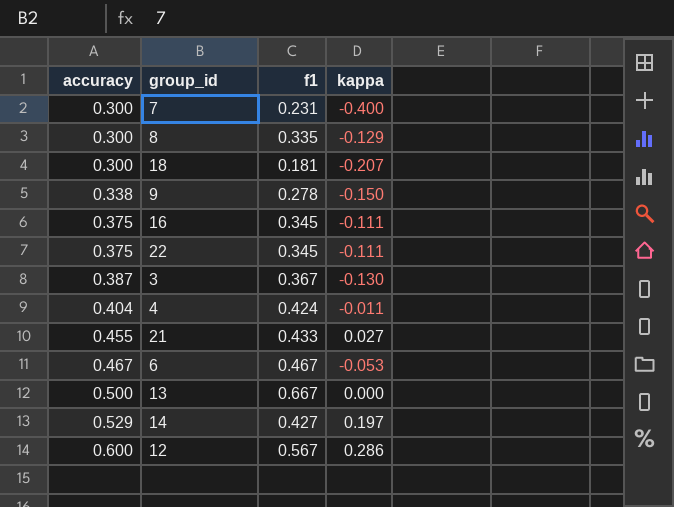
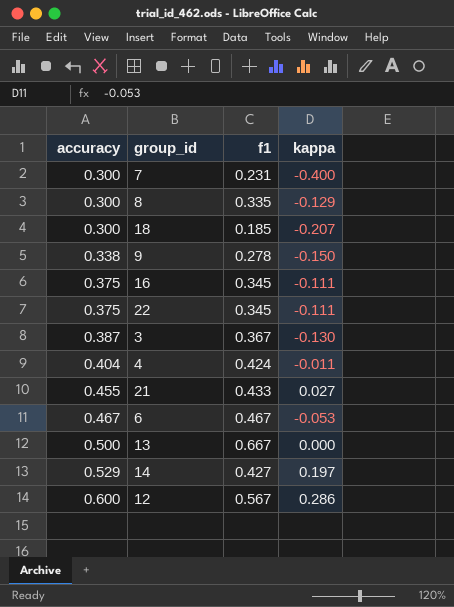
18 | f1: 0.181 -> 0.185

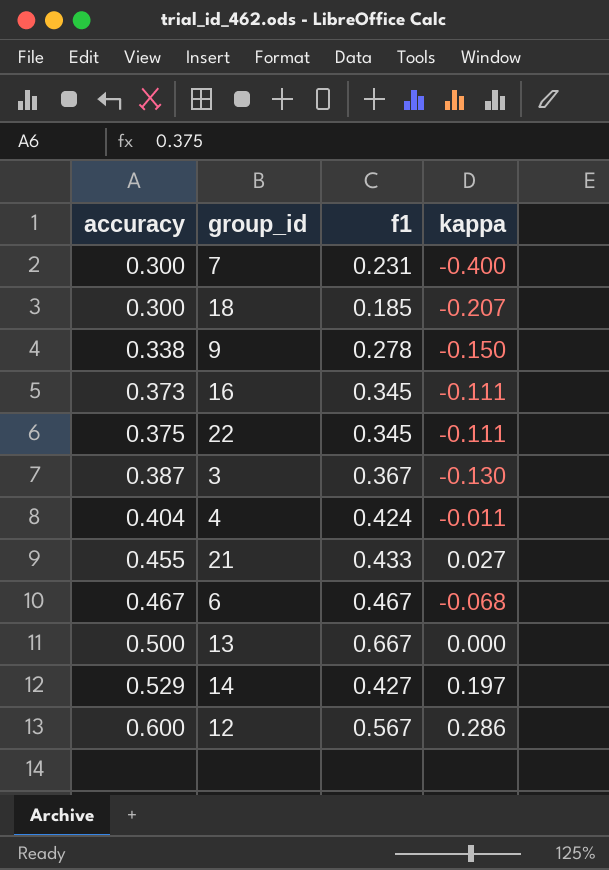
row 8: 0.300 | 0.335 | -0.129 -> none
16 | accuracy: 0.375 -> 0.373
6 | kappa: -0.053 -> -0.068

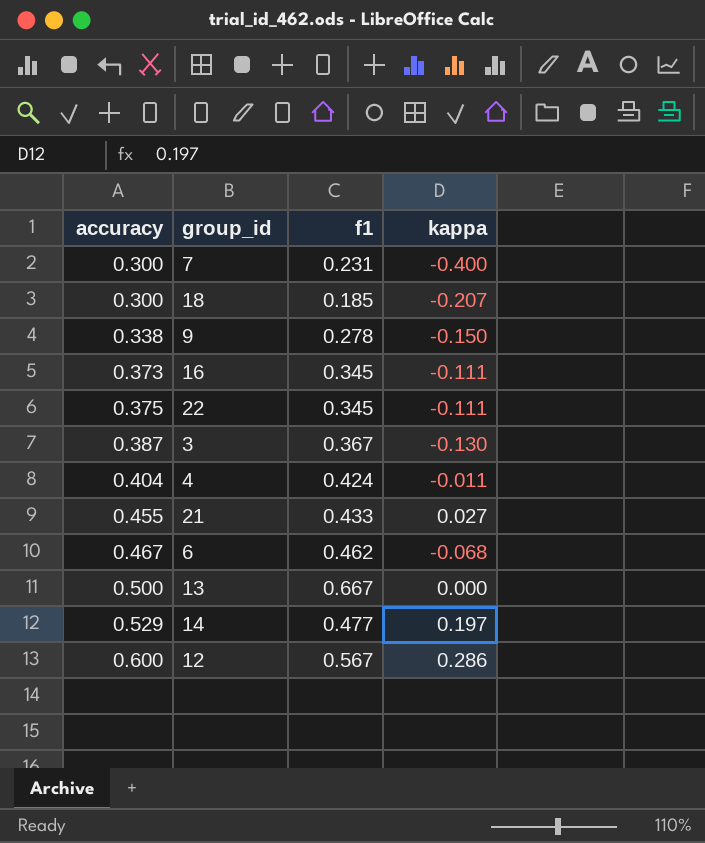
6 | f1: 0.467 -> 0.462
14 | f1: 0.427 -> 0.477

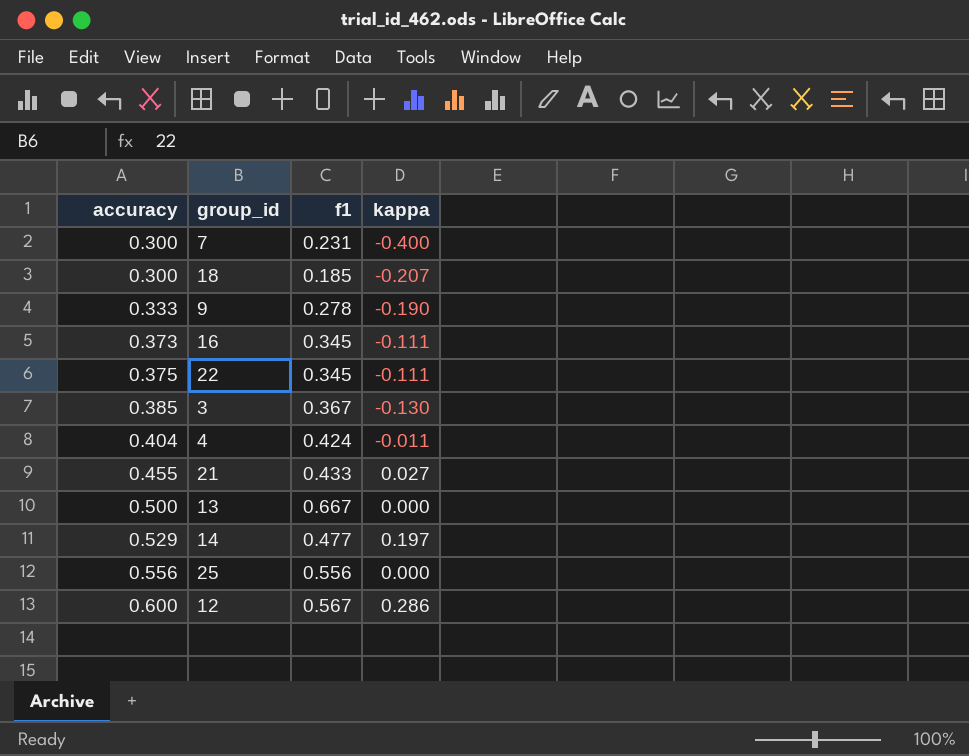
row 6: 0.467 | 0.462 | -0.068 -> none
9 | accuracy: 0.338 -> 0.333
9 | kappa: -0.150 -> -0.190
3 | accuracy: 0.387 -> 0.385
row 25: none -> 0.556 | 0.556 | 0.000

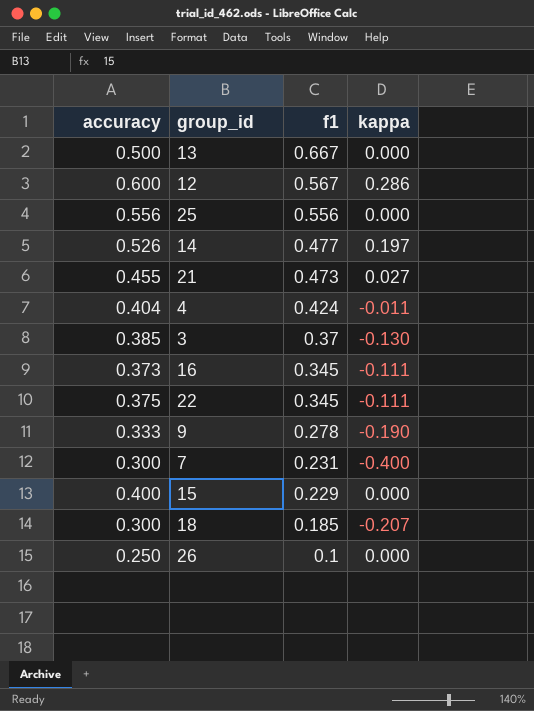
row order: accuracy ascending -> f1 descending
14 | accuracy: 0.529 -> 0.526
21 | f1: 0.433 -> 0.473
3 | f1: 0.367 -> 0.37
row 15: none -> 0.400 | 0.229 | 0.000
row 26: none -> 0.250 | 0.1 | 0.000

